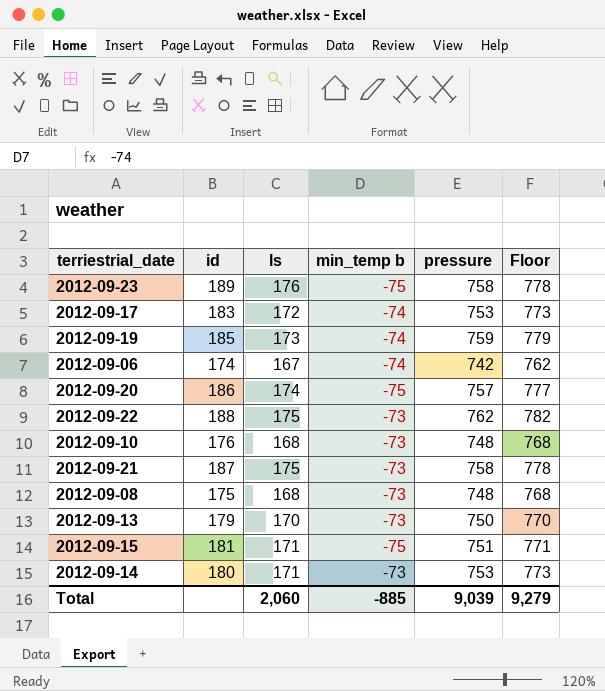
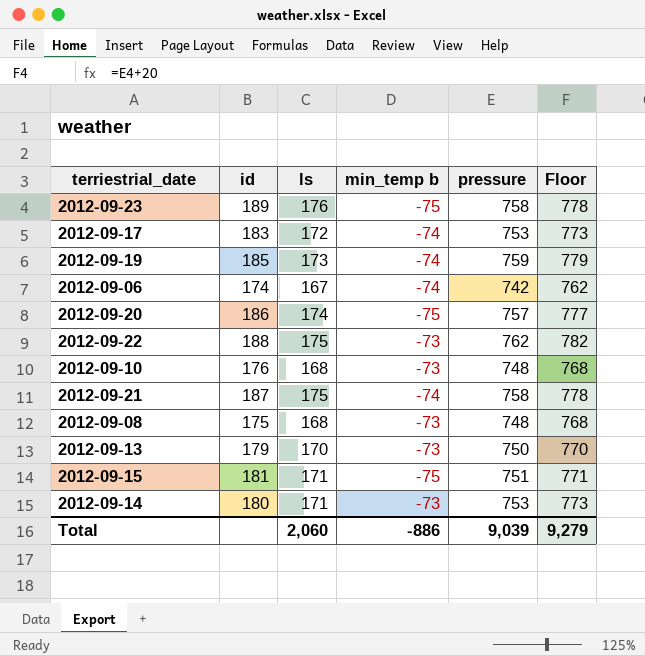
2012-09-21 | min_temp b: -73 -> -74
Total | min_temp b: -885 -> -886

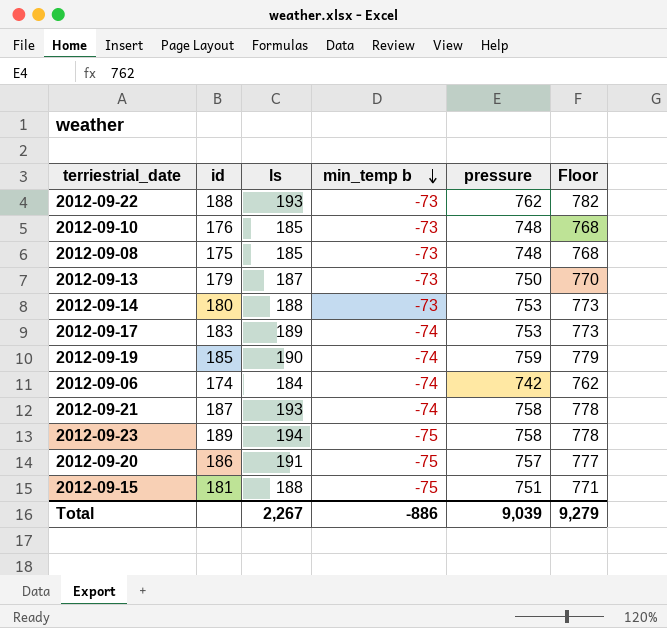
row order: none -> min_temp b descending
2012-09-22 | ls: 175 -> 193
2012-09-10 | ls: 168 -> 185
2012-09-08 | ls: 168 -> 185
2012-09-13 | ls: 170 -> 187
2012-09-14 | ls: 171 -> 188
2012-09-17 | ls: 172 -> 189
2012-09-19 | ls: 173 -> 190
2012-09-06 | ls: 167 -> 184
2012-09-21 | ls: 175 -> 193
2012-09-23 | ls: 176 -> 194
2012-09-20 | ls: 174 -> 191
2012-09-15 | ls: 171 -> 188
Total | ls: 2,060 -> 2,267

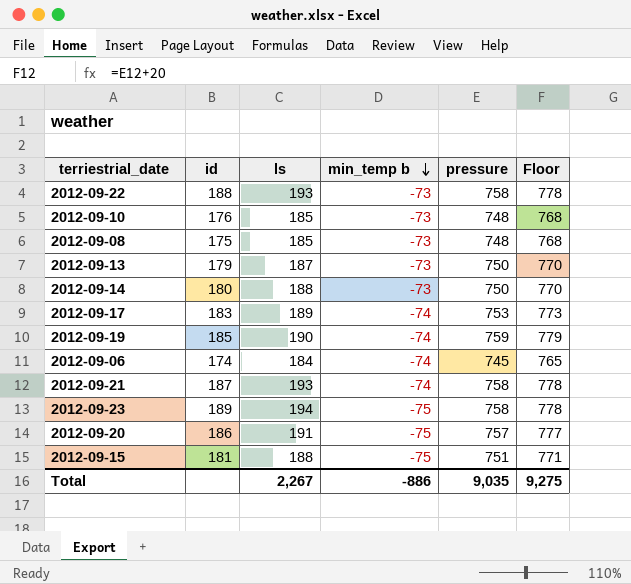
2012-09-22 | pressure: 762 -> 758
2012-09-22 | Floor: 782 -> 778
2012-09-14 | pressure: 753 -> 750
2012-09-14 | Floor: 773 -> 770
2012-09-06 | pressure: 742 -> 745
2012-09-06 | Floor: 762 -> 765
Total | pressure: 9,039 -> 9,035
Total | Floor: 9,279 -> 9,275

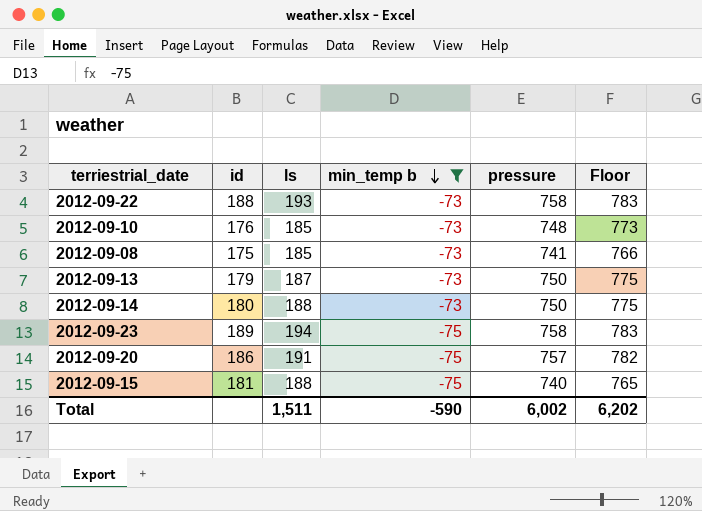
filter: none -> min_temp b != -74
column Floor | formula: [pressure] + 20 -> [pressure] + 25
2012-09-08 | pressure: 748 -> 741
2012-09-15 | pressure: 751 -> 740
Total | ls: 2,267 -> 1,511
Total | min_temp b: -886 -> -590
Total | pressure: 9,035 -> 6,002
Total | Floor: 9,275 -> 6,202

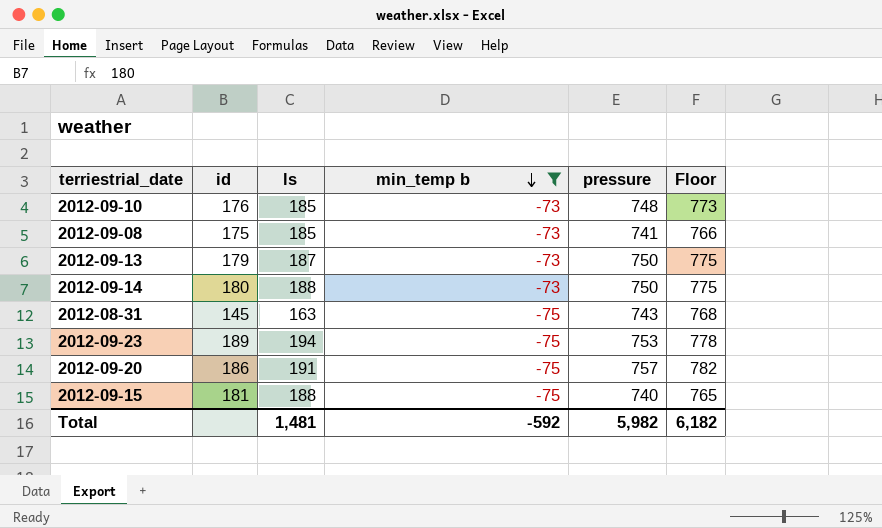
row 2012-09-22: 188 | 193 | -73 | 758 | 783 -> none
row 2012-08-31: none -> 145 | 163 | -75 | 743 | 768
2012-09-23 | pressure: 758 -> 753
2012-09-23 | Floor: 783 -> 778
Total | ls: 1,511 -> 1,481
Total | min_temp b: -590 -> -592
Total | pressure: 6,002 -> 5,982
Total | Floor: 6,202 -> 6,182

